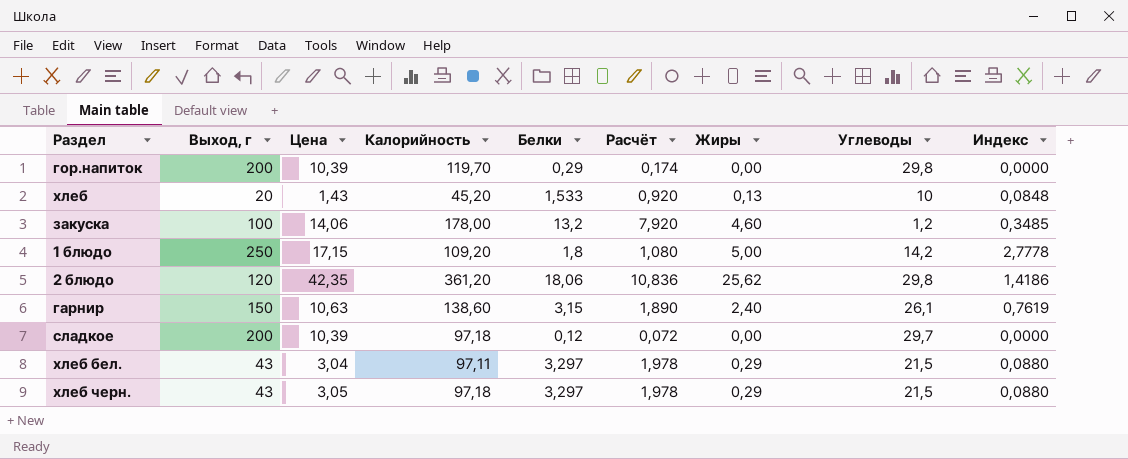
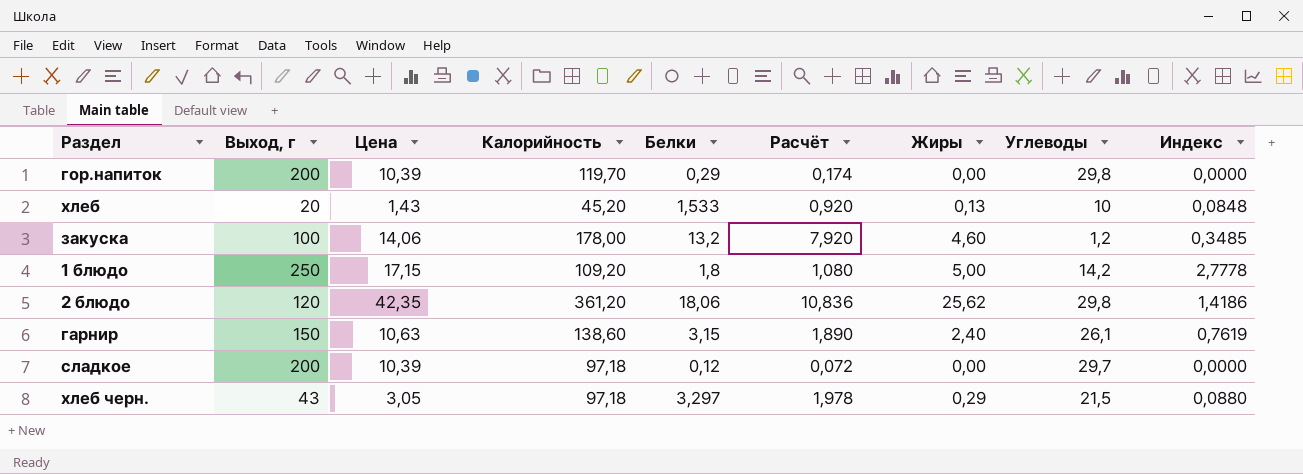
row хлеб бел.: 43 | 3,04 | 97,11 | 3,297 | 1,978 | 0,29 | 21,5 | 0,0880 -> none

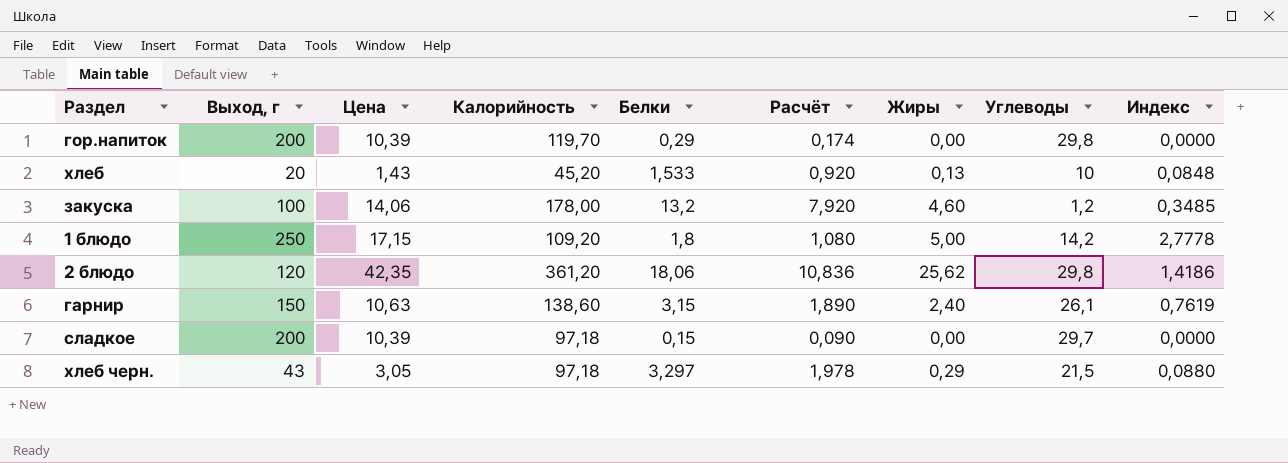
сладкое | Белки: 0,12 -> 0,15
сладкое | Расчёт: 0,072 -> 0,090

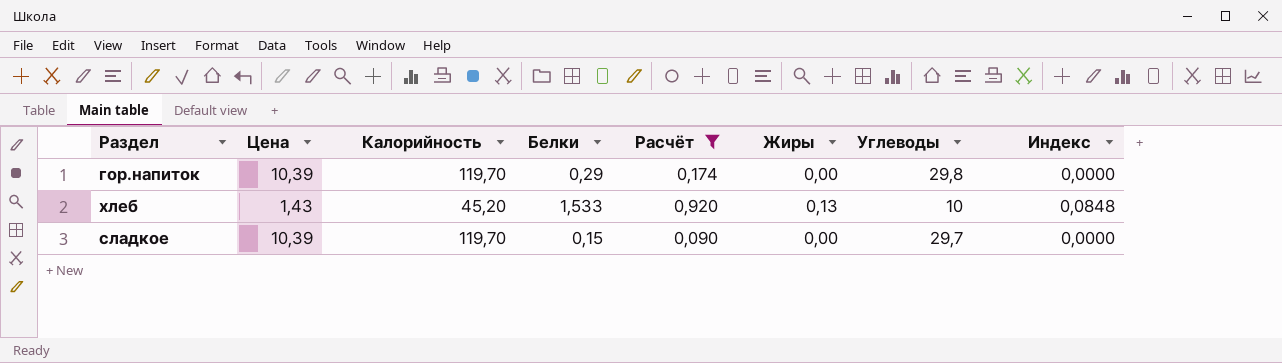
filter: none -> Расчёт <= 0,920
column Выход, г | position: 2 -> none
сладкое | Калорийность: 97,18 -> 119,70

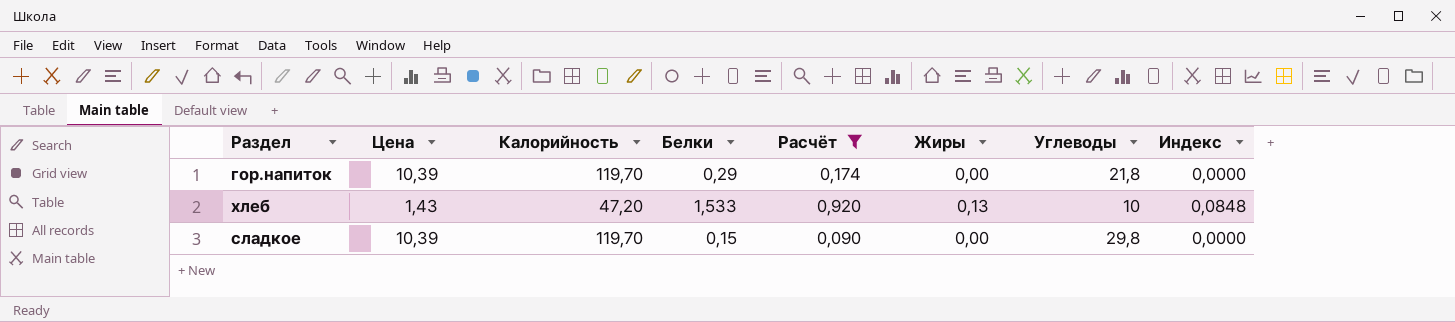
гор.напиток | Углеводы: 29,8 -> 21,8
хлеб | Калорийность: 45,20 -> 47,20
сладкое | Углеводы: 29,7 -> 29,8

